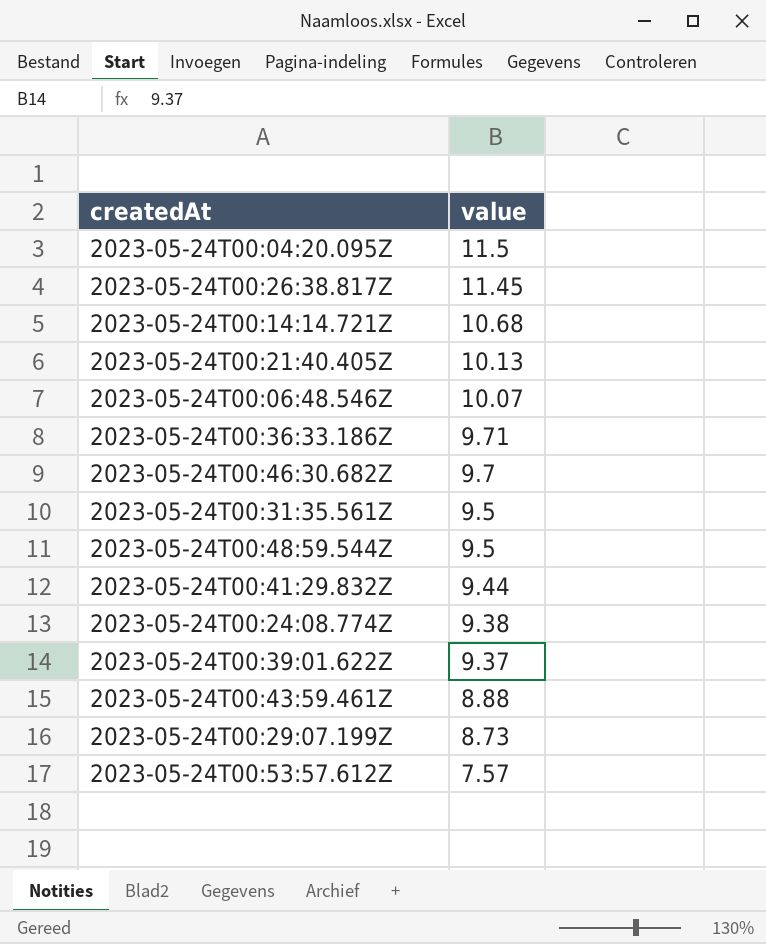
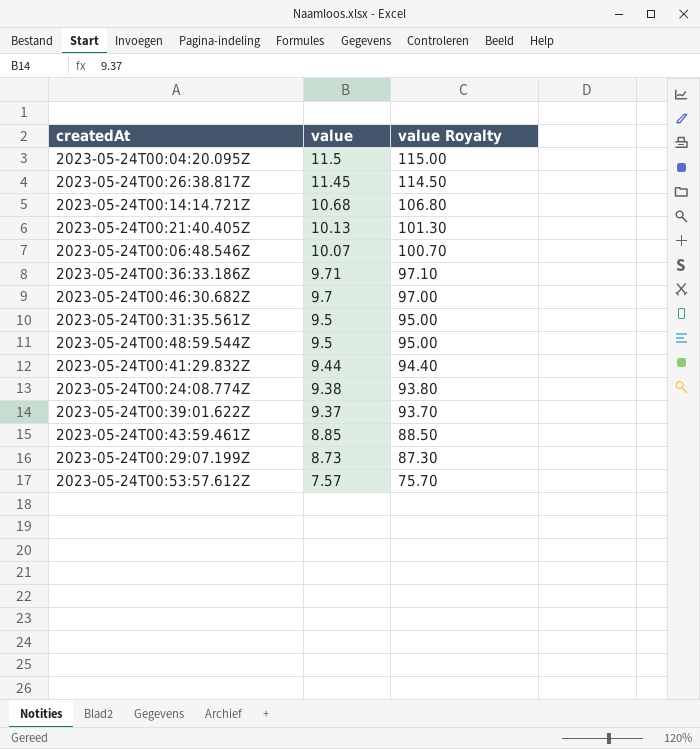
column value Royalty | formula: none -> [value] * 10
2023-05-24T00:43:59.461Z | value: 8.88 -> 8.85

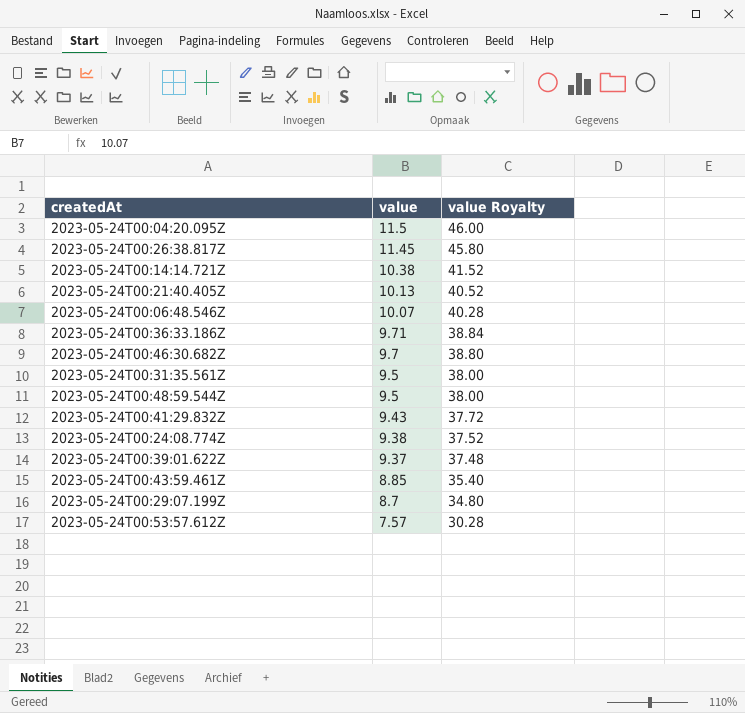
column value Royalty | formula: [value] * 10 -> [value] * 4
2023-05-24T00:14:14.721Z | value: 10.68 -> 10.38
2023-05-24T00:41:29.832Z | value: 9.44 -> 9.43
2023-05-24T00:29:07.199Z | value: 8.73 -> 8.7

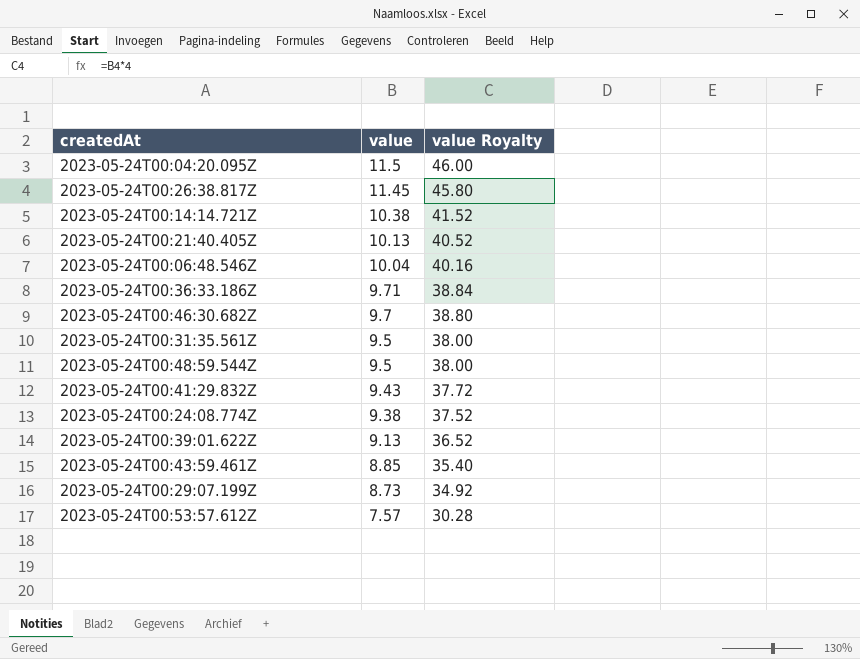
2023-05-24T00:06:48.546Z | value: 10.07 -> 10.04
2023-05-24T00:06:48.546Z | value Royalty: 40.28 -> 40.16
2023-05-24T00:39:01.622Z | value: 9.37 -> 9.13
2023-05-24T00:39:01.622Z | value Royalty: 37.48 -> 36.52
2023-05-24T00:29:07.199Z | value: 8.7 -> 8.73
2023-05-24T00:29:07.199Z | value Royalty: 34.80 -> 34.92

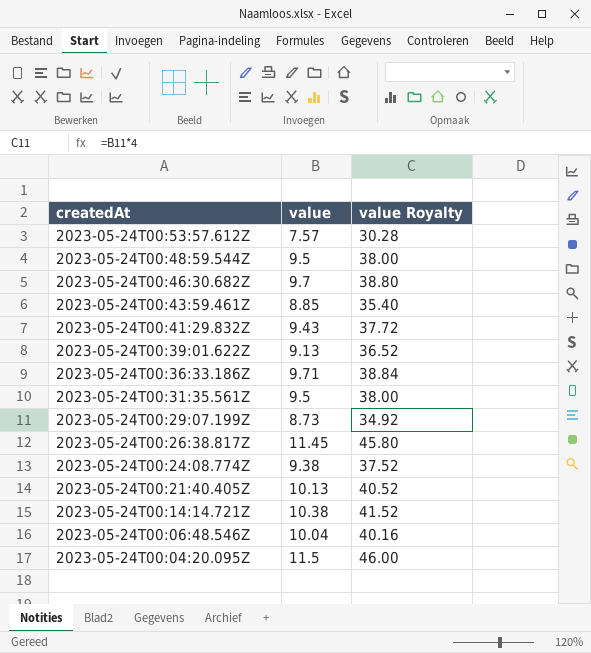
row order: value descending -> createdAt descending

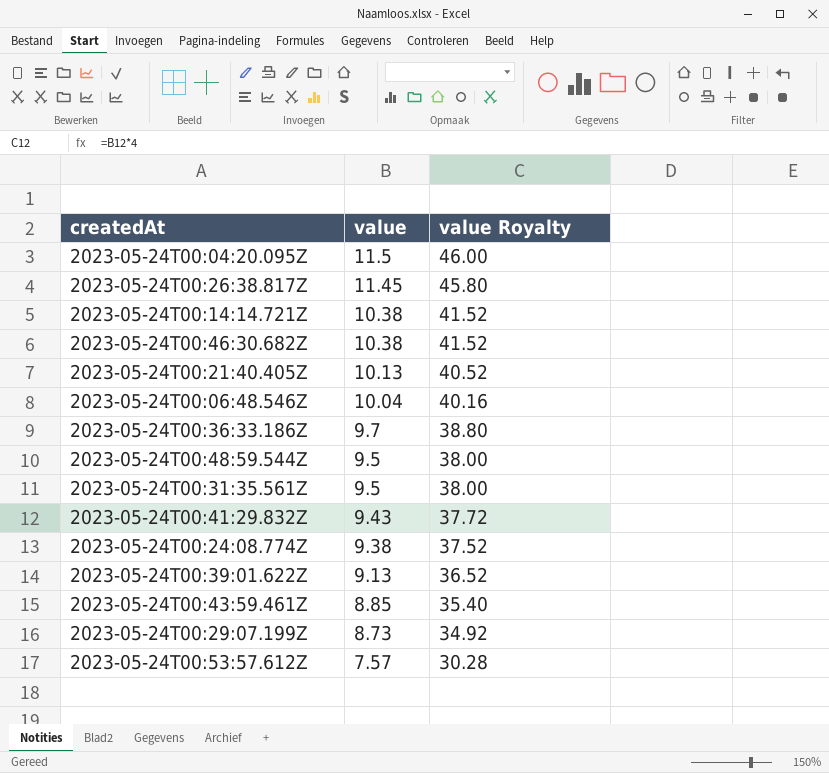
row order: createdAt descending -> value descending
2023-05-24T00:46:30.682Z | value: 9.7 -> 10.38
2023-05-24T00:46:30.682Z | value Royalty: 38.80 -> 41.52
2023-05-24T00:36:33.186Z | value: 9.71 -> 9.7
2023-05-24T00:36:33.186Z | value Royalty: 38.84 -> 38.80

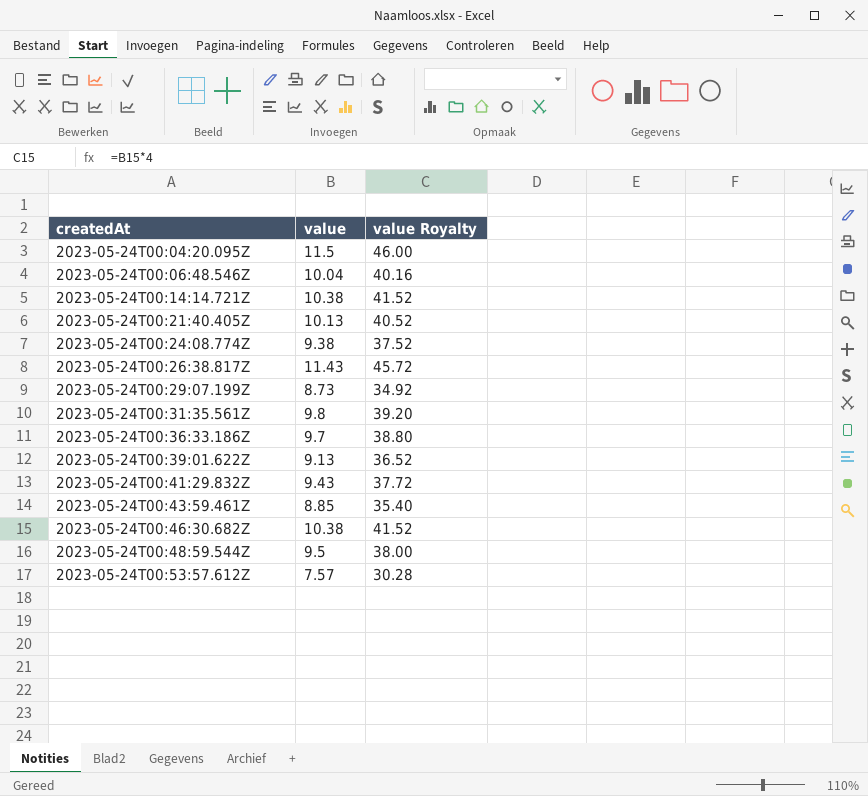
row order: value descending -> createdAt ascending
2023-05-24T00:26:38.817Z | value: 11.45 -> 11.43
2023-05-24T00:26:38.817Z | value Royalty: 45.80 -> 45.72
2023-05-24T00:31:35.561Z | value: 9.5 -> 9.8
2023-05-24T00:31:35.561Z | value Royalty: 38.00 -> 39.20

